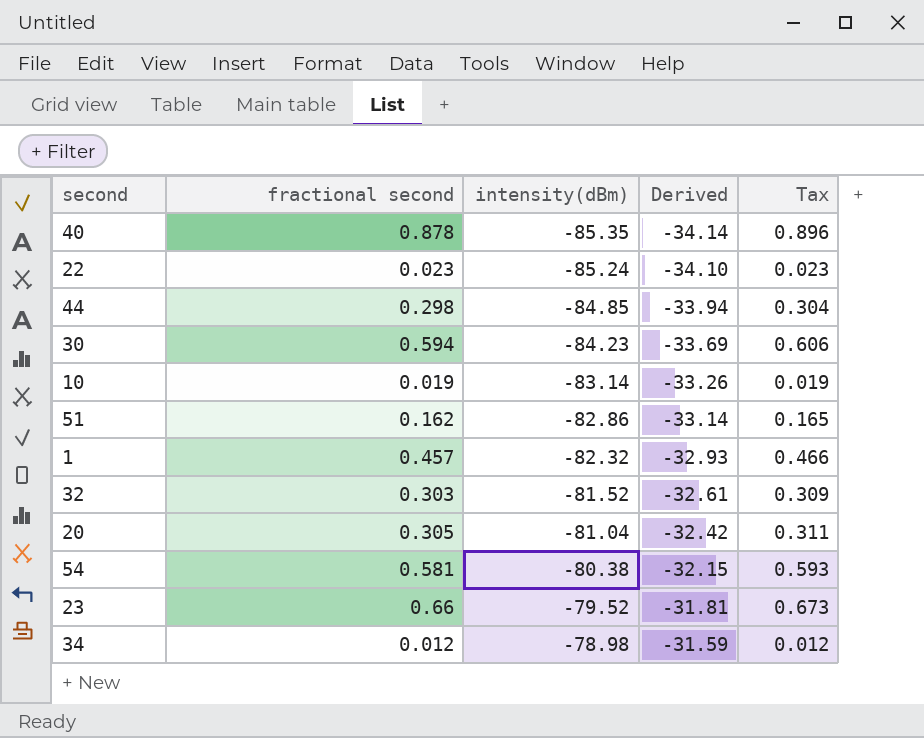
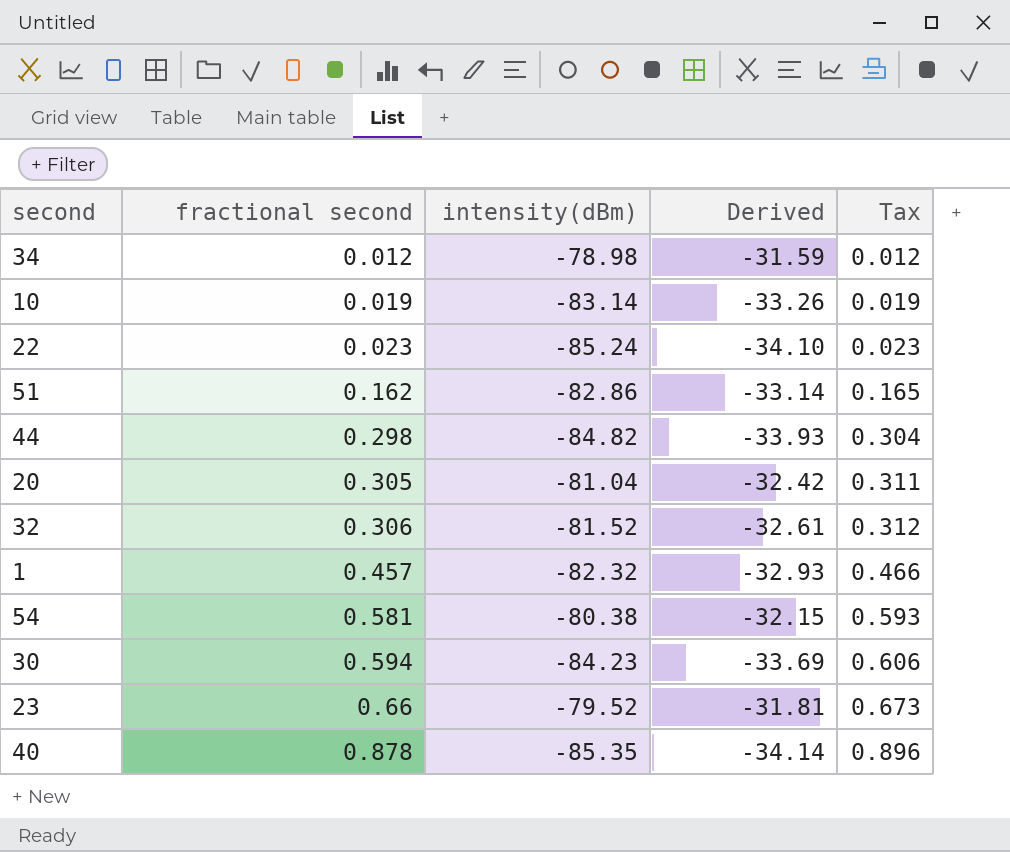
row order: intensity(dBm) ascending -> fractional second ascending
44 | intensity(dBm): -84.85 -> -84.82
44 | Derived: -33.94 -> -33.93
32 | fractional second: 0.303 -> 0.306
32 | Tax: 0.309 -> 0.312

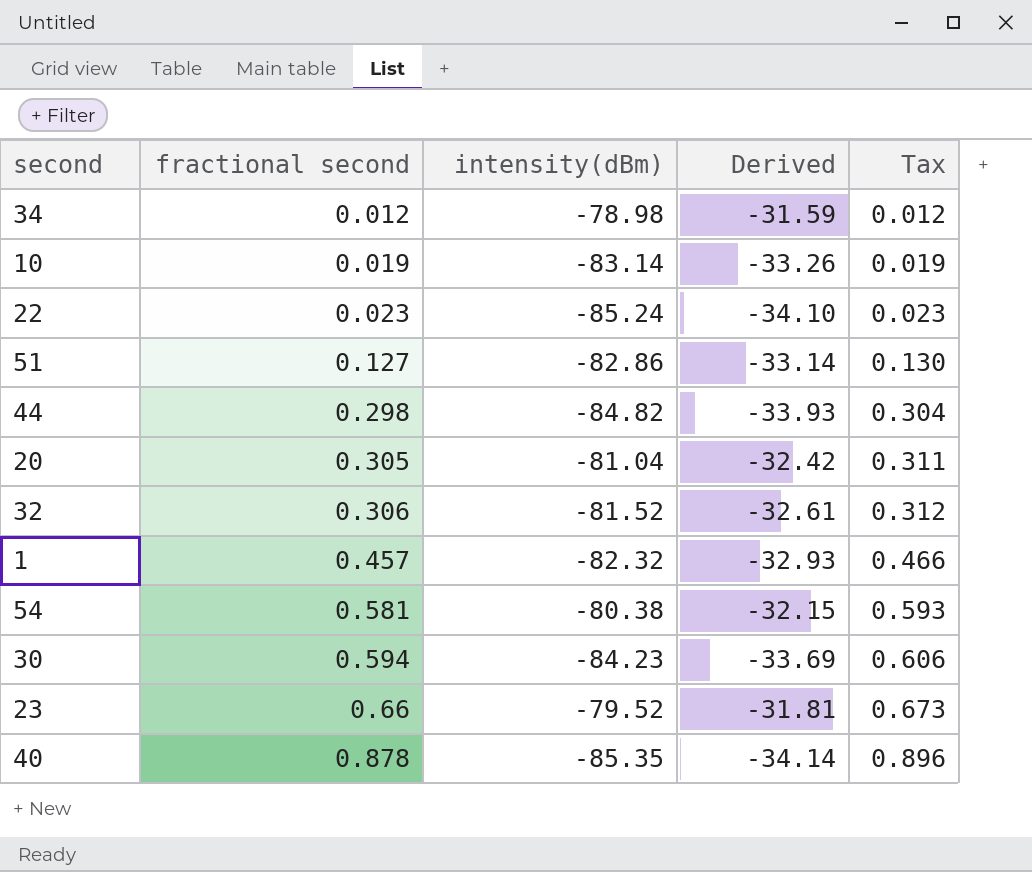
51 | fractional second: 0.162 -> 0.127
51 | Tax: 0.165 -> 0.130

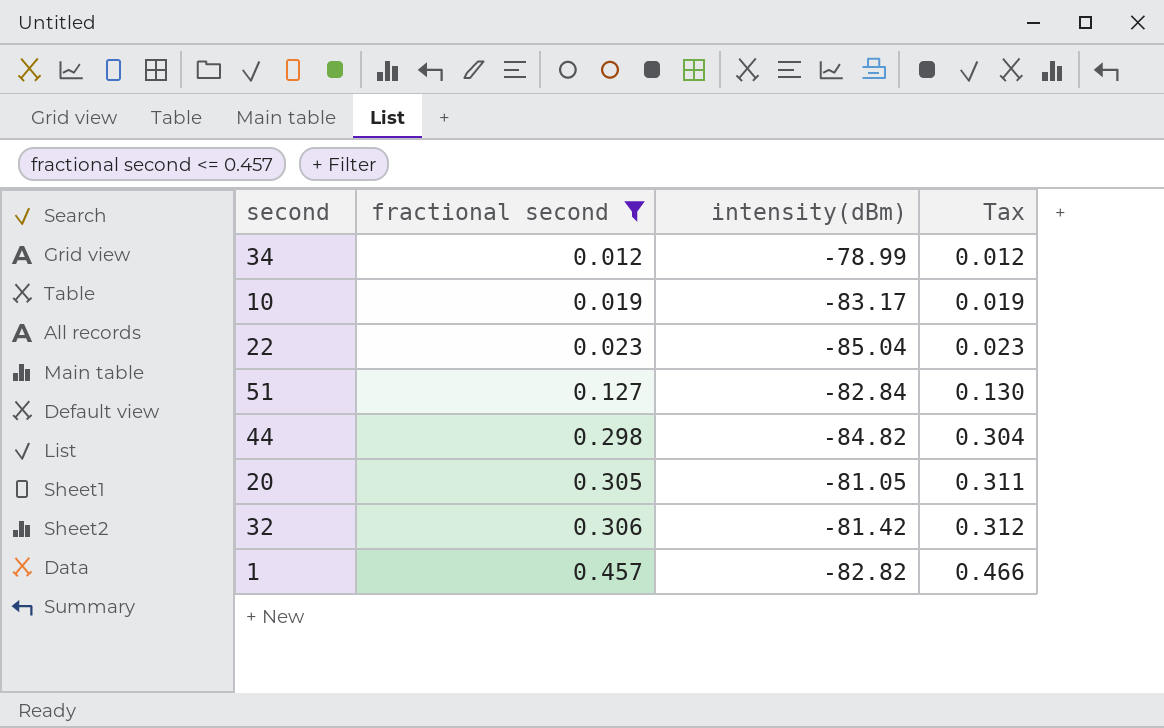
filter: none -> fractional second <= 0.457
column Derived | formula: [intensity(dBm)] * 0.4 -> none
34 | intensity(dBm): -78.98 -> -78.99
10 | intensity(dBm): -83.14 -> -83.17
22 | intensity(dBm): -85.24 -> -85.04
51 | intensity(dBm): -82.86 -> -82.84
20 | intensity(dBm): -81.04 -> -81.05
32 | intensity(dBm): -81.52 -> -81.42
1 | intensity(dBm): -82.32 -> -82.82

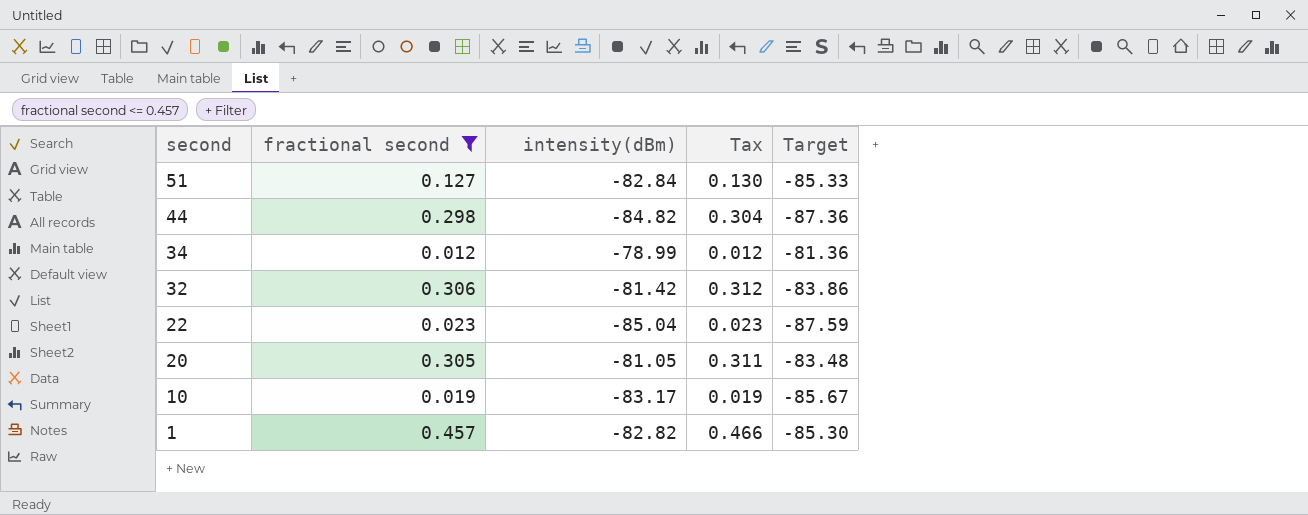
row order: fractional second ascending -> second descending
column Target | formula: none -> [intensity(dBm)] * 1.03

